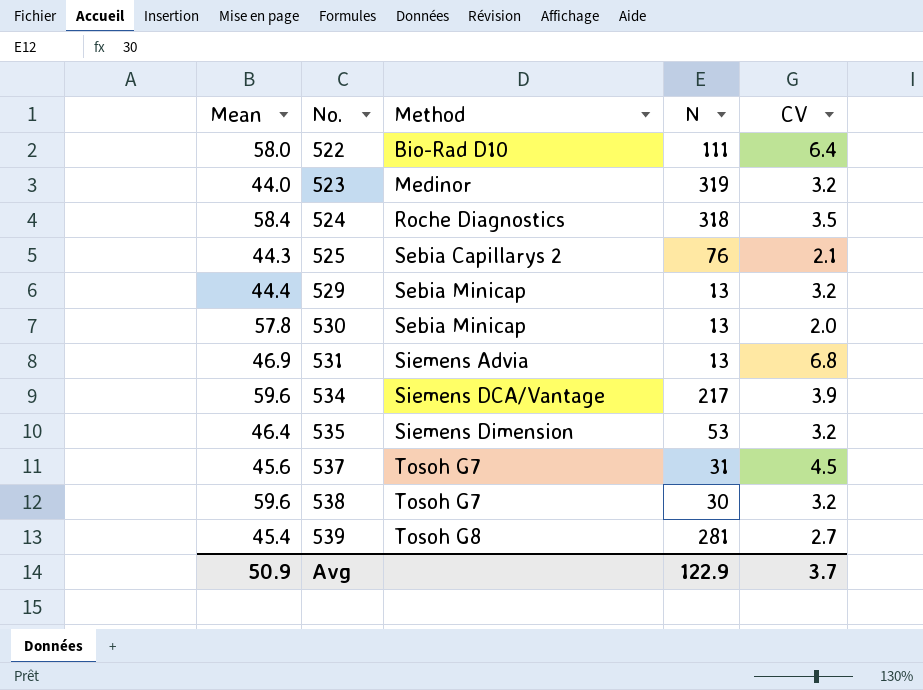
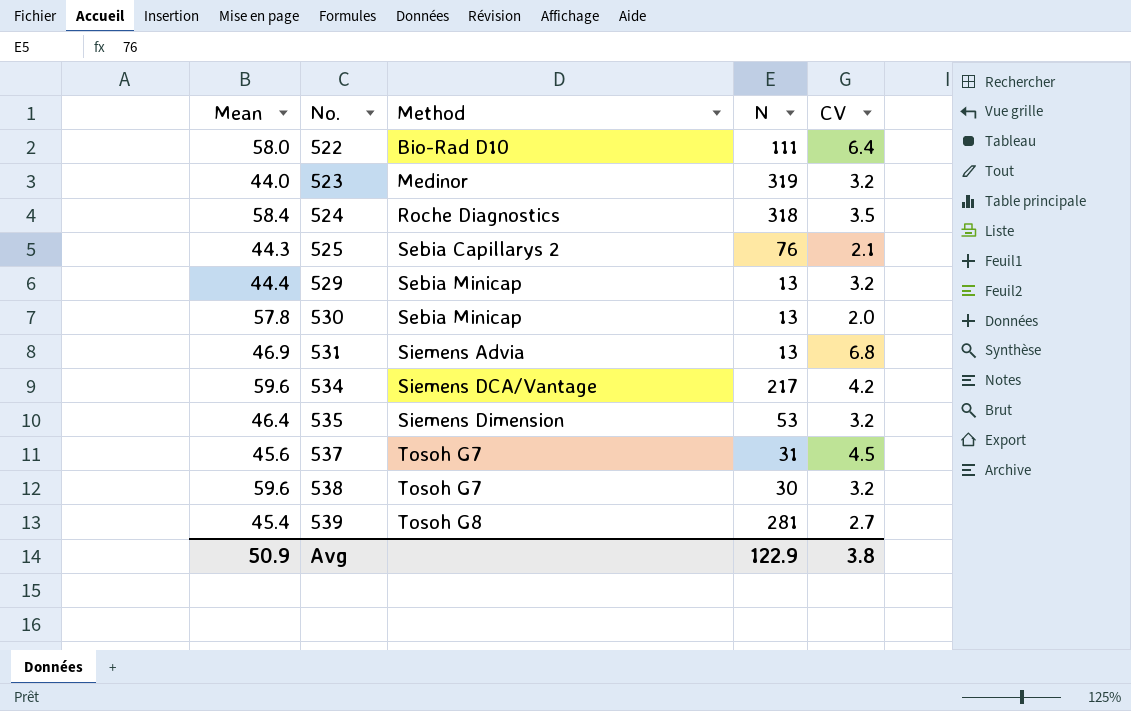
534 | CV: 3.9 -> 4.2
Avg | CV: 3.7 -> 3.8

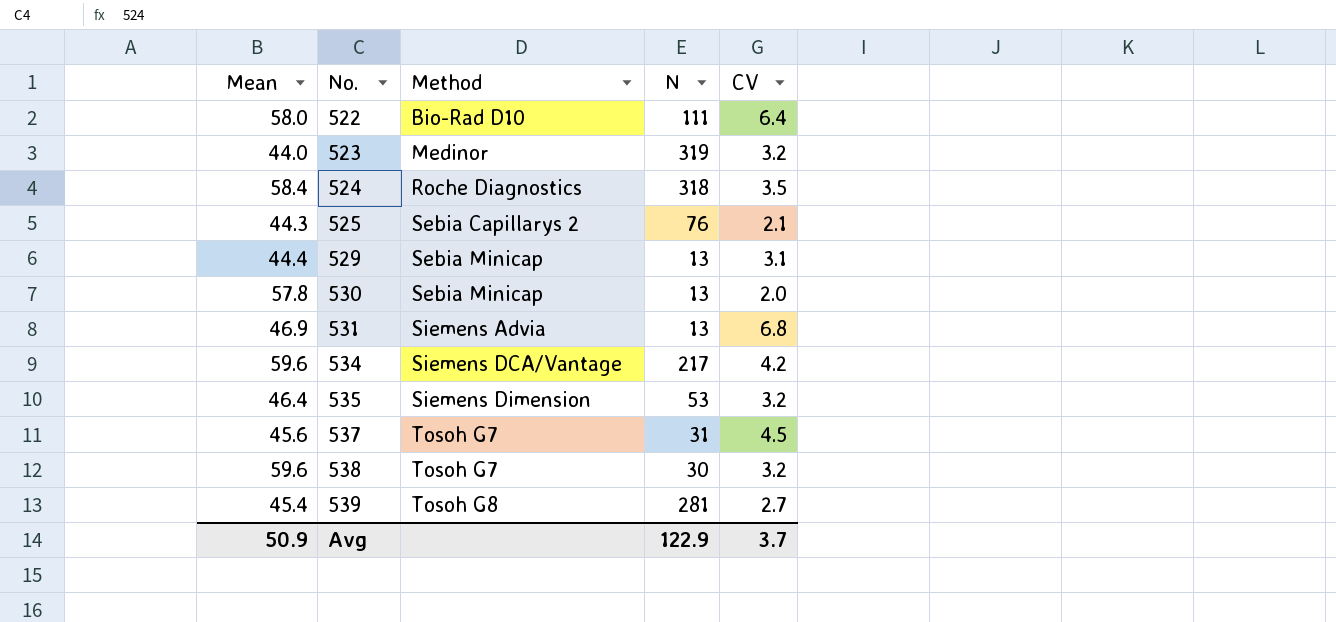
529 | CV: 3.2 -> 3.1
Avg | CV: 3.8 -> 3.7

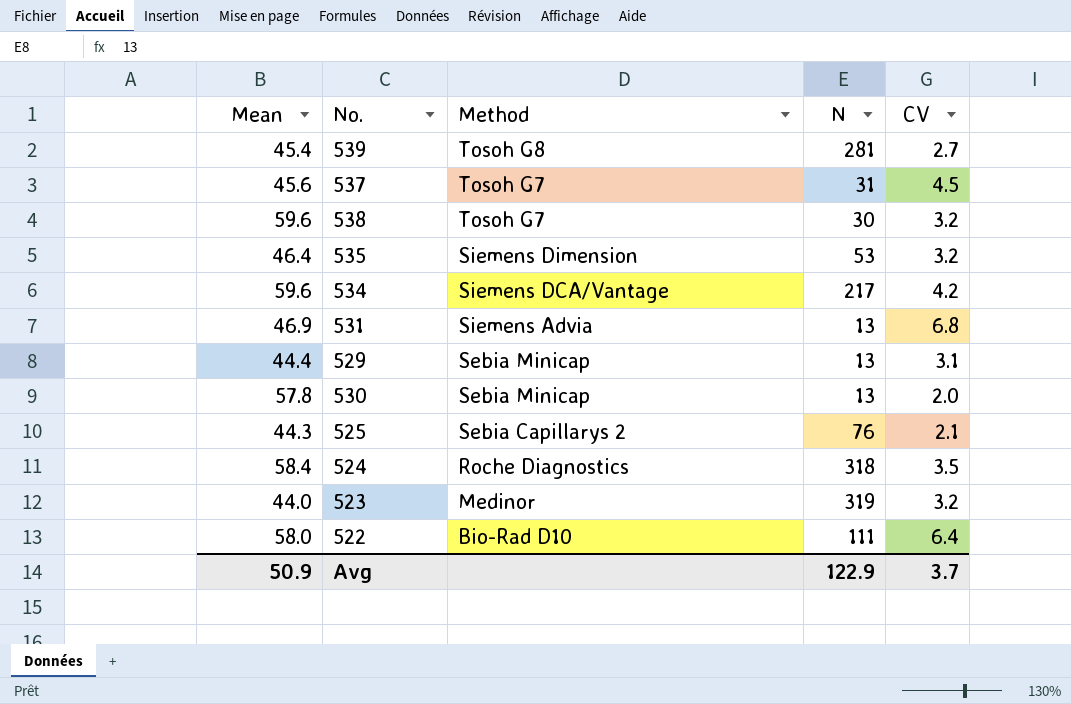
row order: No. ascending -> Method descending

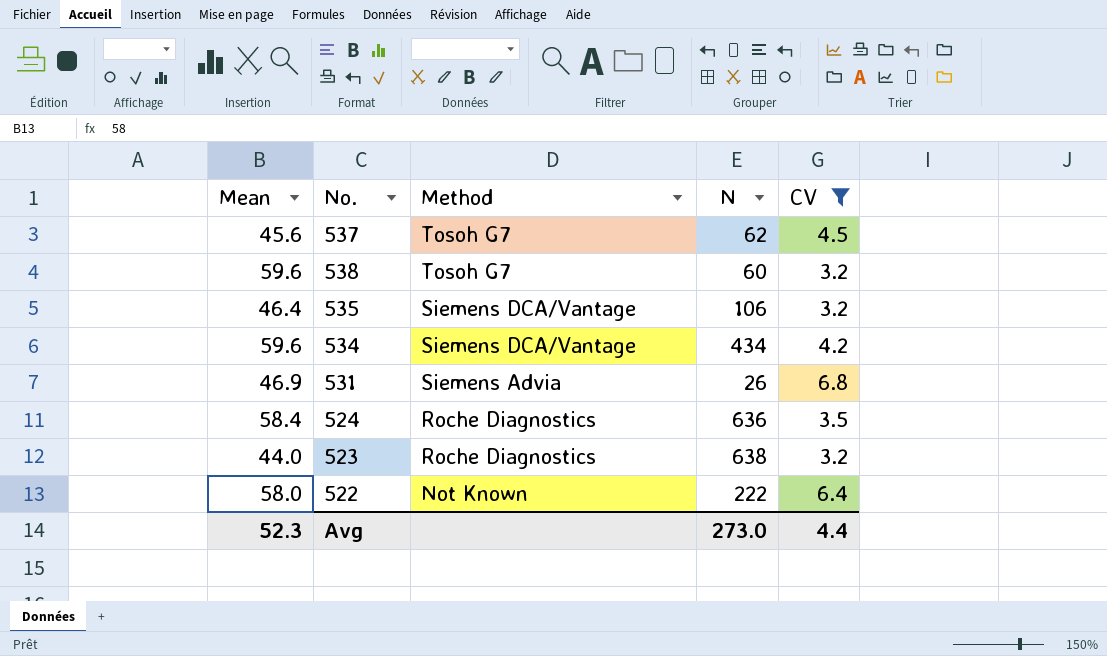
filter: none -> CV >= 3.2
537 | N: 31 -> 62
538 | N: 30 -> 60
535 | Method: Siemens Dimension -> Siemens DCA/Vantage
535 | N: 53 -> 106
534 | N: 217 -> 434
531 | N: 13 -> 26
524 | N: 318 -> 636
523 | Method: Medinor -> Roche Diagnostics
523 | N: 319 -> 638
522 | Method: Bio-Rad D10 -> Not Known
522 | N: 111 -> 222
Avg | Mean: 50.9 -> 52.3
Avg | N: 122.9 -> 273.0
Avg | CV: 3.7 -> 4.4

